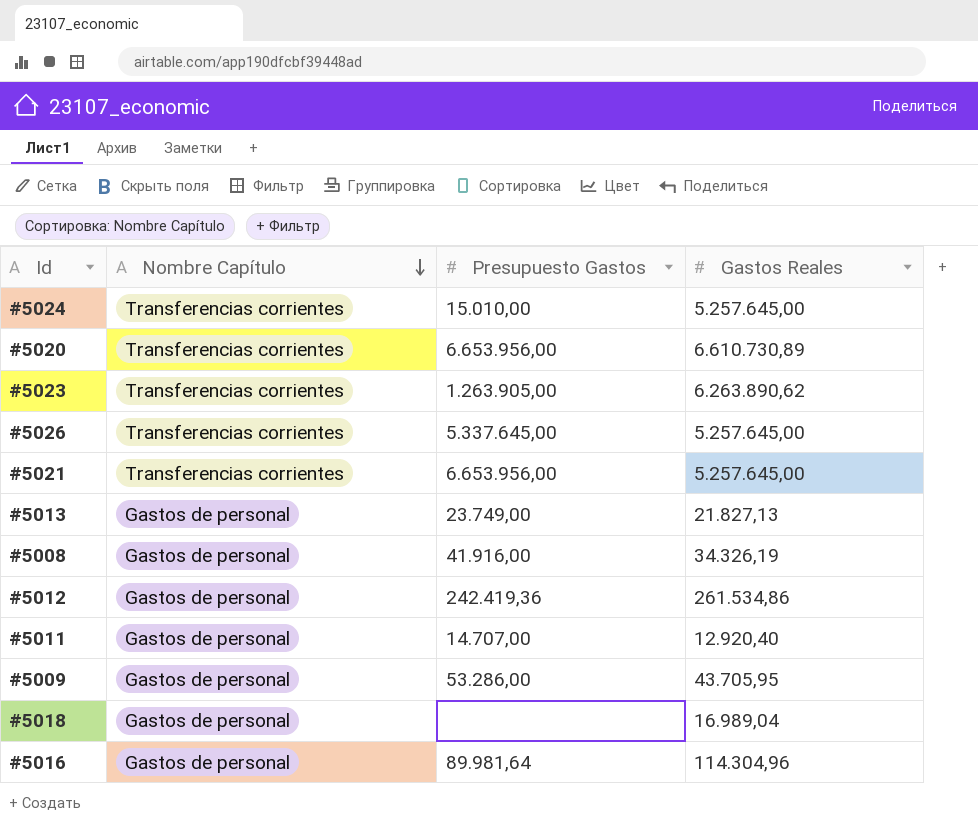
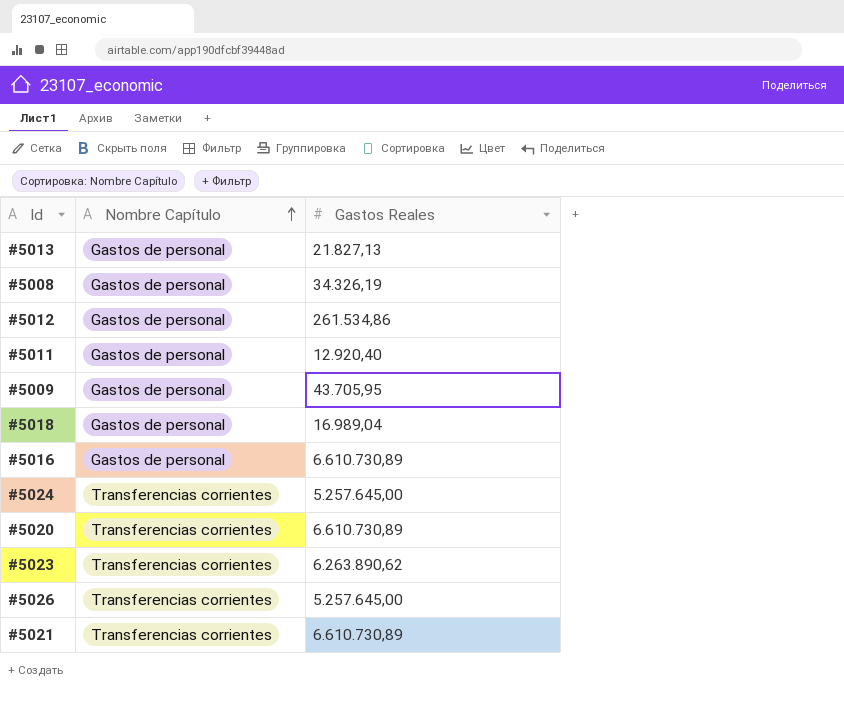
row order: Nombre Capítulo descending -> Nombre Capítulo ascending
column Presupuesto Gastos | position: 3 -> none
#5016 | Gastos Reales: 114.304,96 -> 6.610.730,89
#5021 | Gastos Reales: 5.257.645,00 -> 6.610.730,89

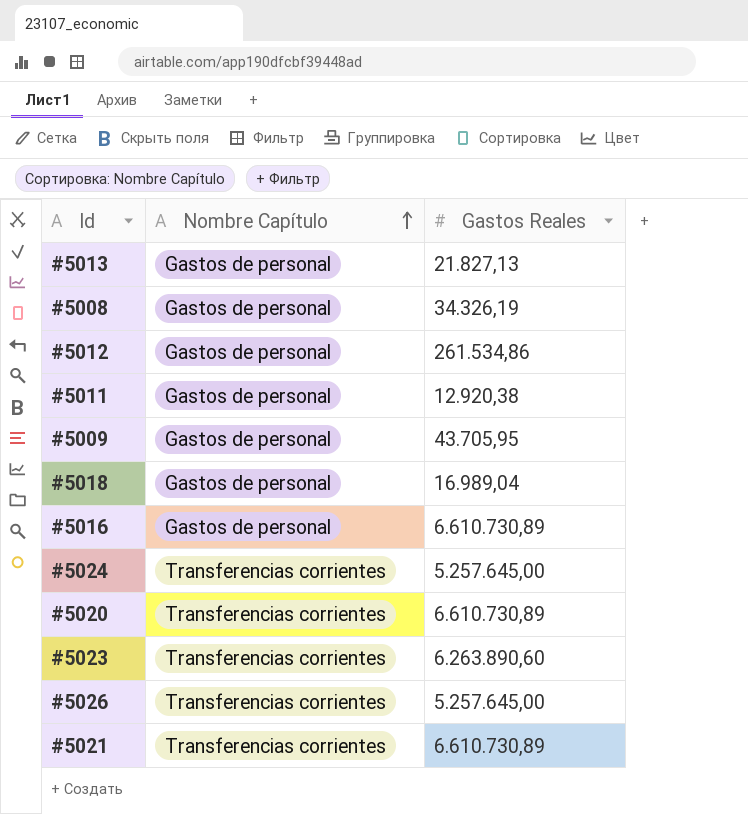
#5011 | Gastos Reales: 12.920,40 -> 12.920,38
#5023 | Gastos Reales: 6.263.890,62 -> 6.263.890,60

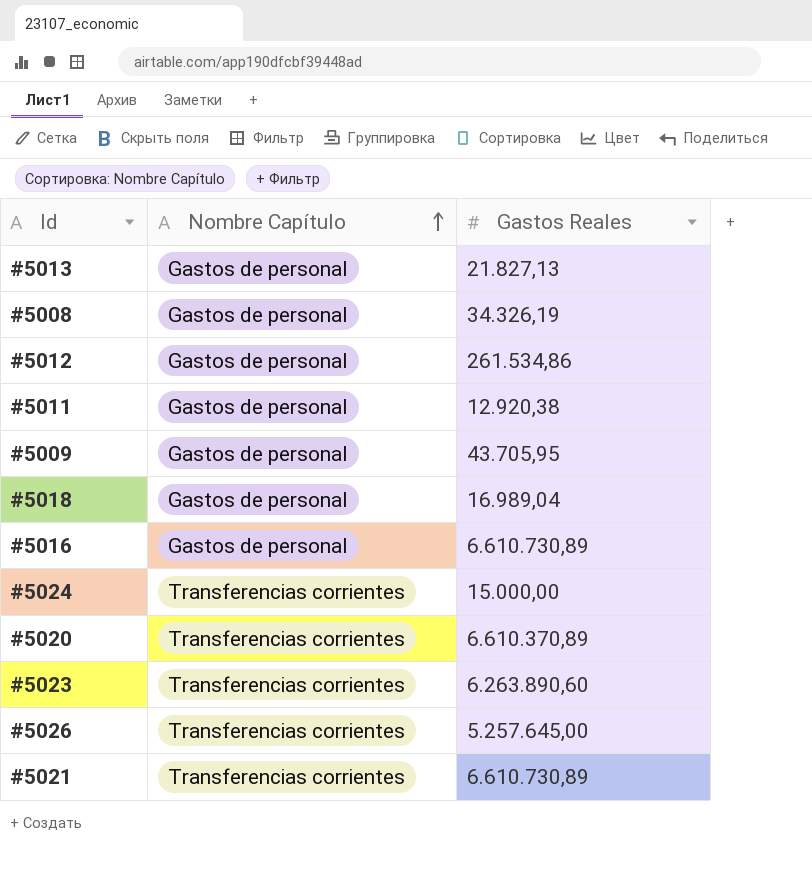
#5024 | Gastos Reales: 5.257.645,00 -> 15.000,00
#5020 | Gastos Reales: 6.610.730,89 -> 6.610.370,89

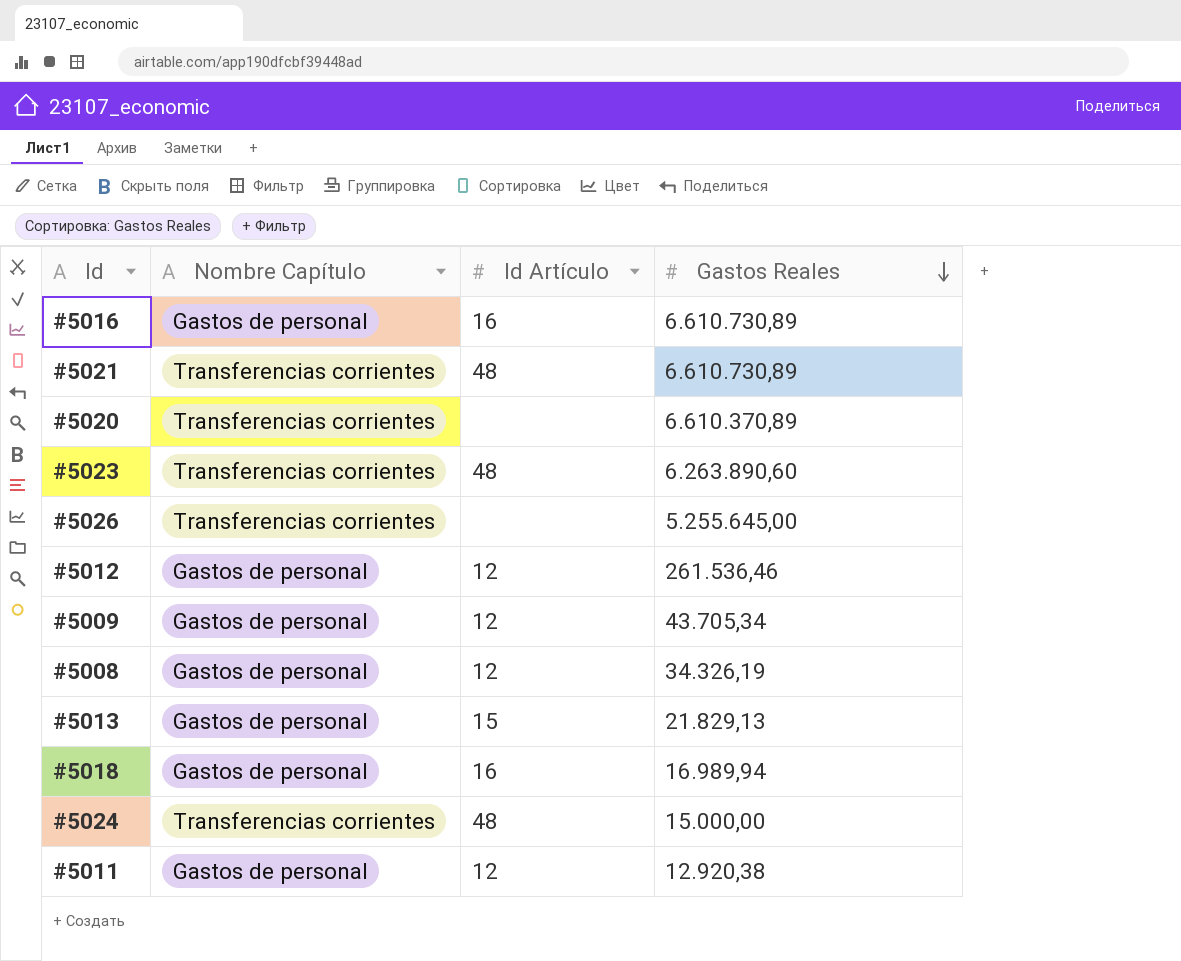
row order: Nombre Capítulo ascending -> Gastos Reales descending
column Id Artículo | position: none -> 3
#5026 | Gastos Reales: 5.257.645,00 -> 5.255.645,00
#5012 | Gastos Reales: 261.534,86 -> 261.536,46
#5009 | Gastos Reales: 43.705,95 -> 43.705,34
#5013 | Gastos Reales: 21.827,13 -> 21.829,13
#5018 | Gastos Reales: 16.989,04 -> 16.989,94

